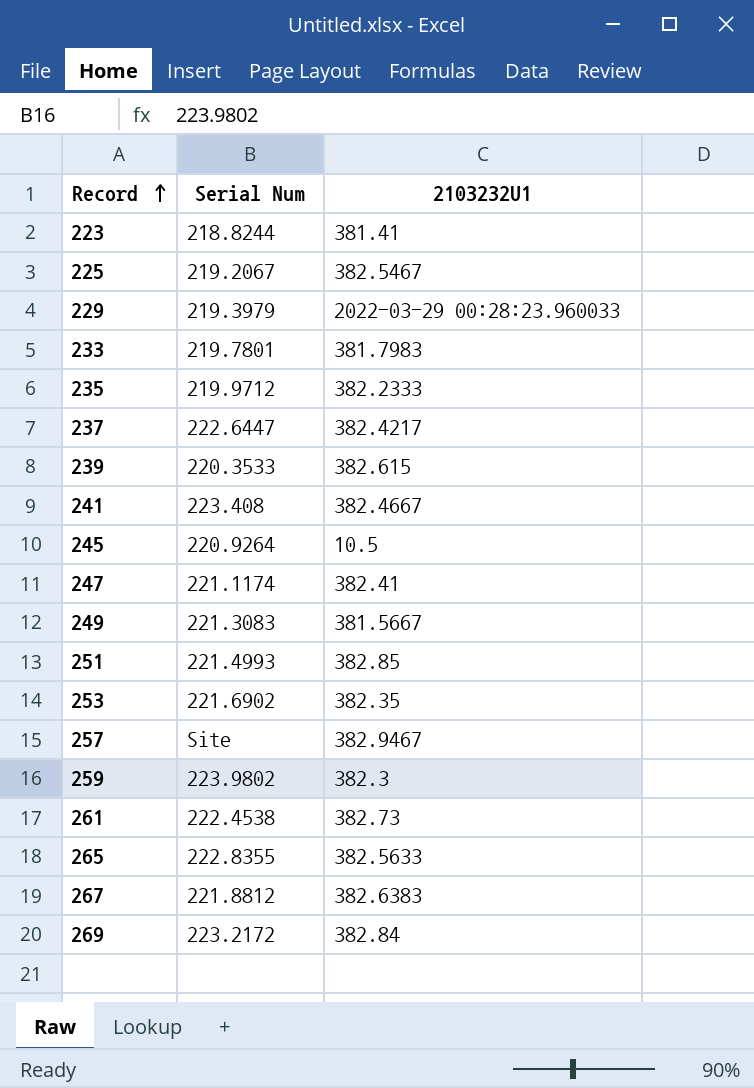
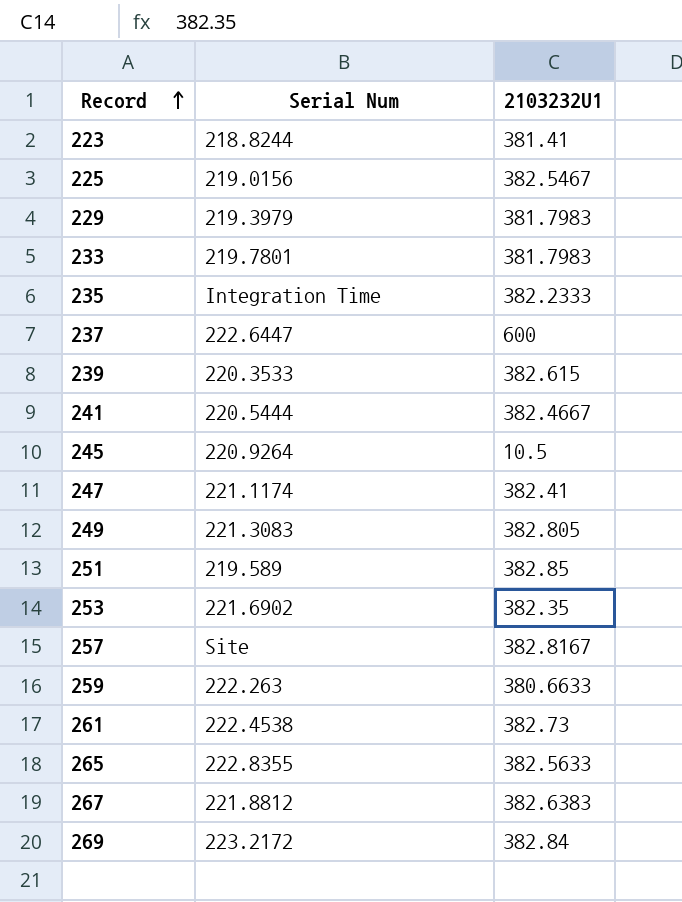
225 | Serial Num: 219.2067 -> 219.0156
229 | 2103232U1: 2022-03-29 00:28:23.960033 -> 381.7983
235 | Serial Num: 219.9712 -> Integration Time
237 | 2103232U1: 382.4217 -> 600
241 | Serial Num: 223.408 -> 220.5444
249 | 2103232U1: 381.5667 -> 382.805
251 | Serial Num: 221.4993 -> 219.589
257 | 2103232U1: 382.9467 -> 382.8167
259 | Serial Num: 223.9802 -> 222.263
259 | 2103232U1: 382.3 -> 380.6633

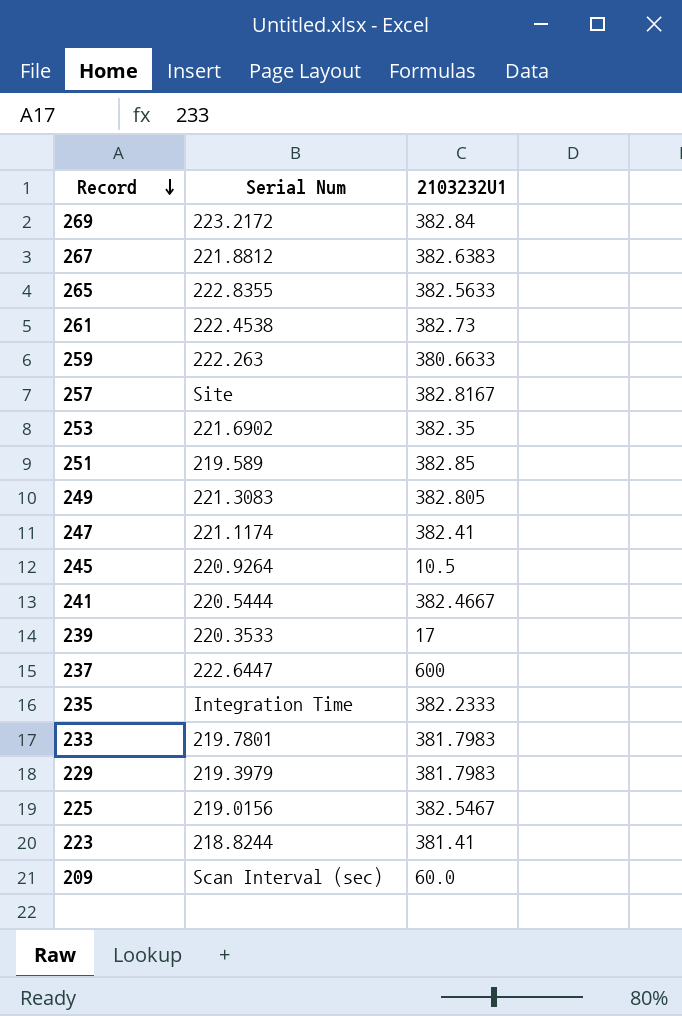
row order: Record ascending -> Record descending
239 | 2103232U1: 382.615 -> 17
row 209: none -> Scan Interval (sec) | 60.0

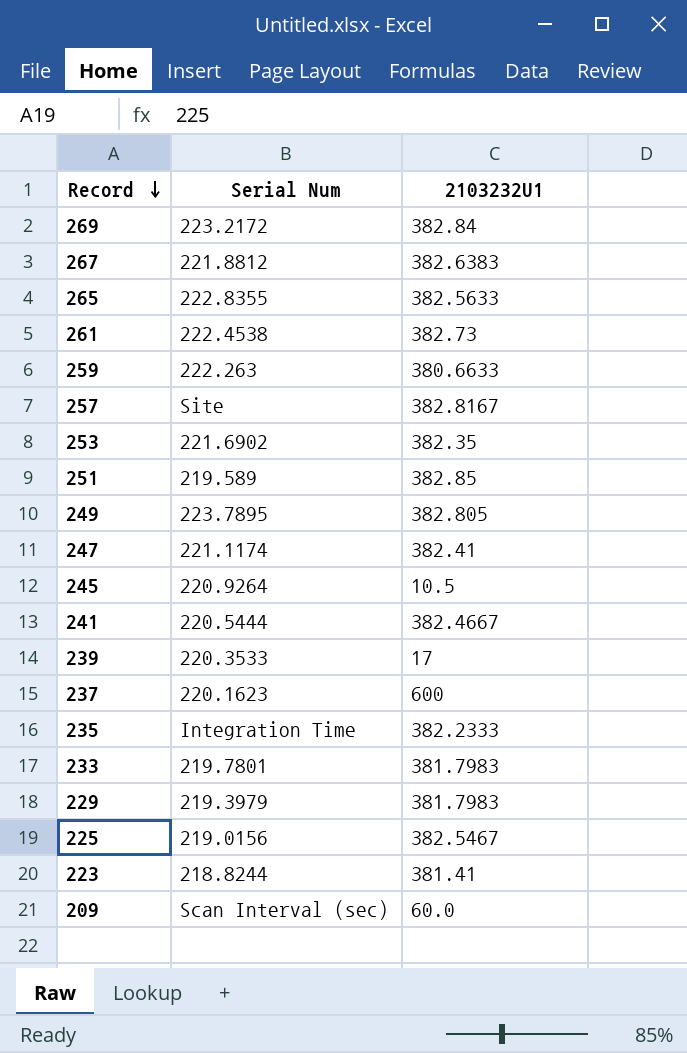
249 | Serial Num: 221.3083 -> 223.7895
237 | Serial Num: 222.6447 -> 220.1623

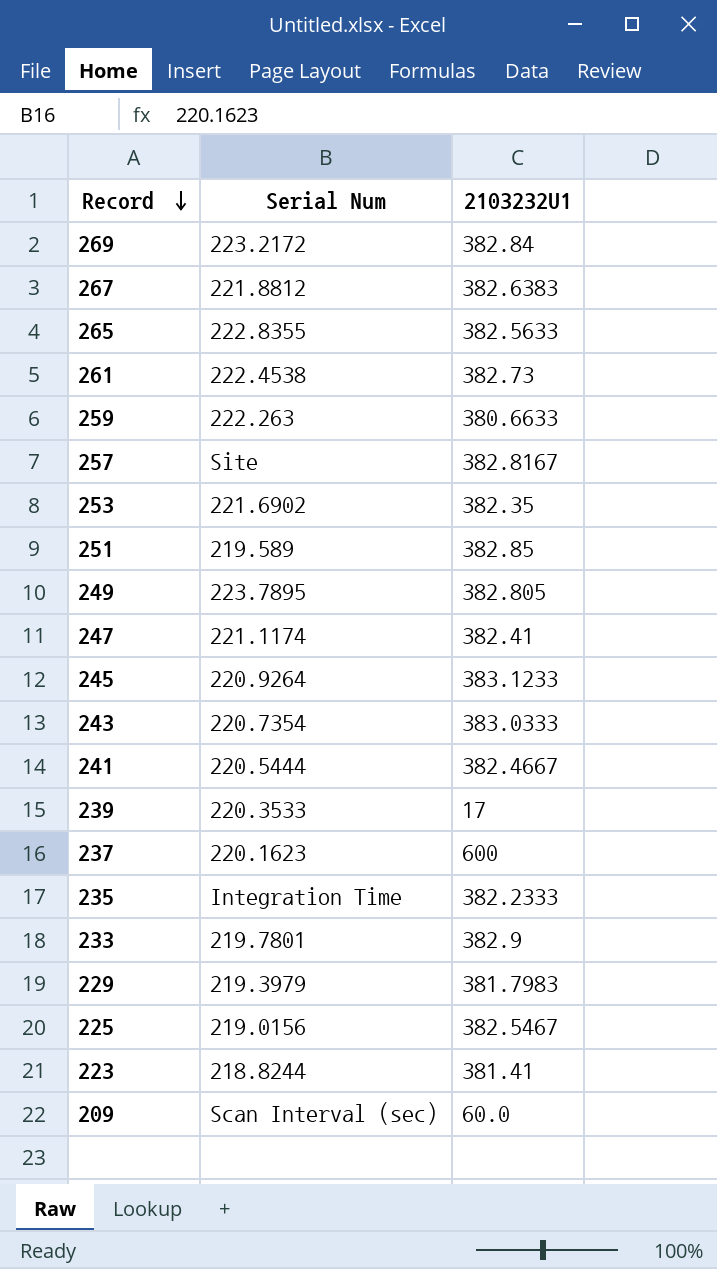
245 | 2103232U1: 10.5 -> 383.1233
row 243: none -> 220.7354 | 383.0333
233 | 2103232U1: 381.7983 -> 382.9

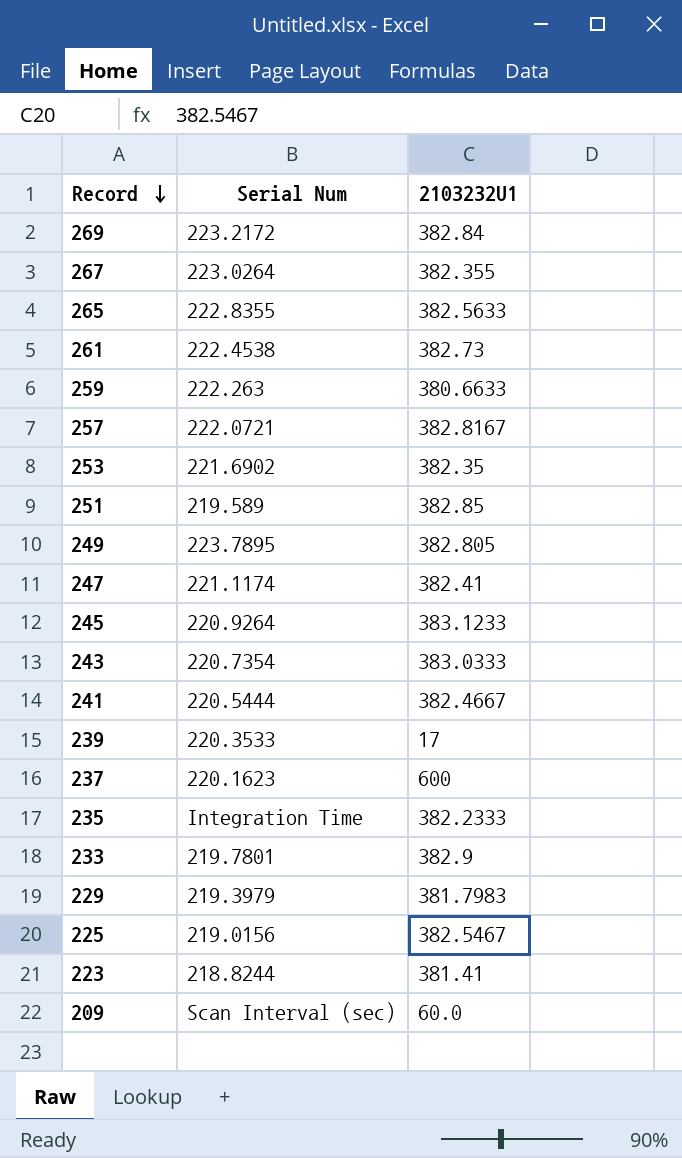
267 | Serial Num: 221.8812 -> 223.0264
267 | 2103232U1: 382.6383 -> 382.355
257 | Serial Num: Site -> 222.0721

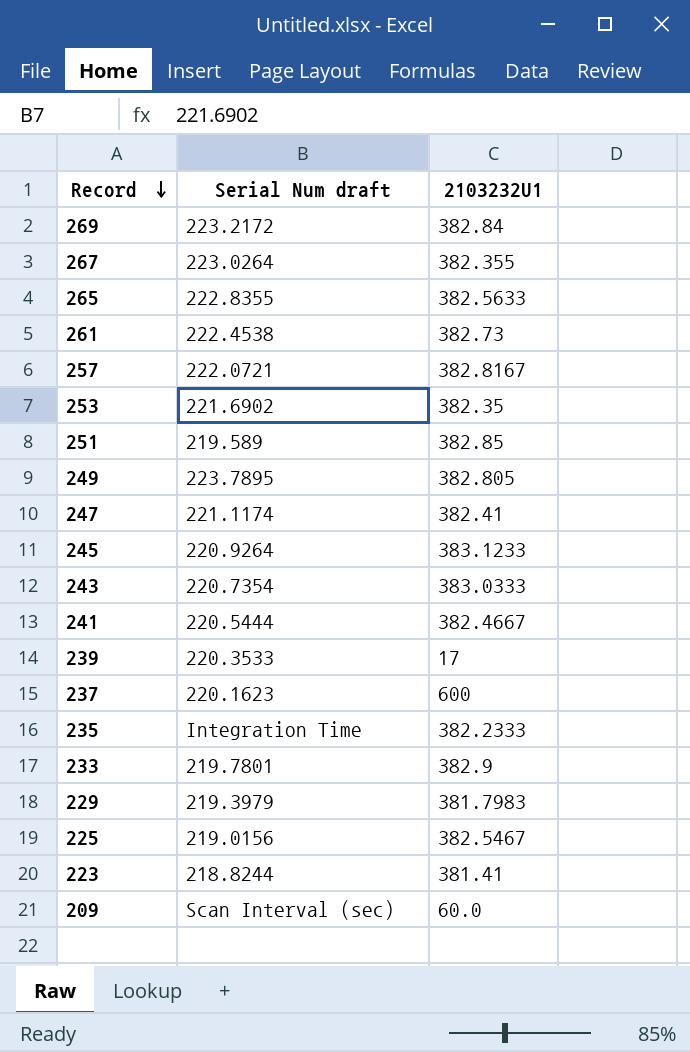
column name: Serial Num -> Serial Num draft
row 259: 222.263 | 380.6633 -> none

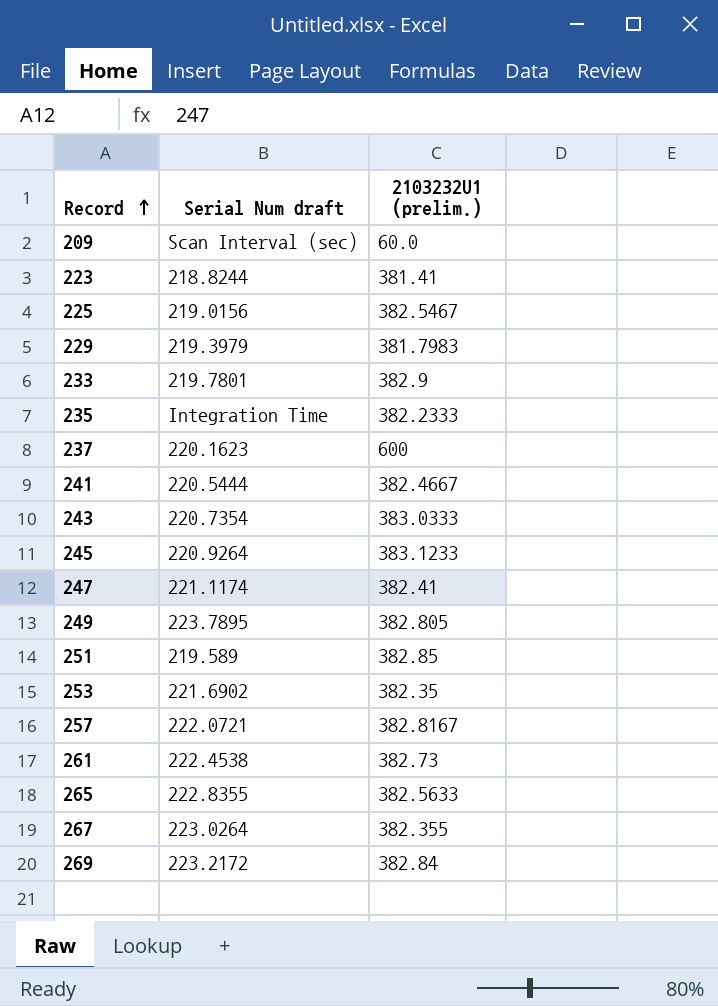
row order: Record descending -> Record ascending
column name: 2103232U1 -> 2103232U1 (prelim.)
row 239: 220.3533 | 17 -> none

